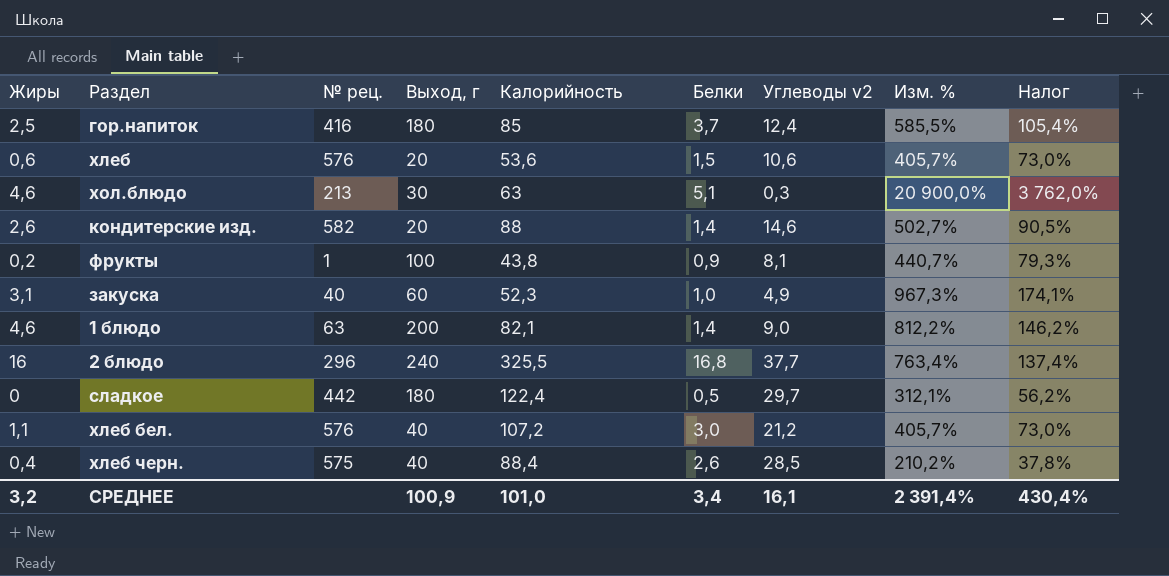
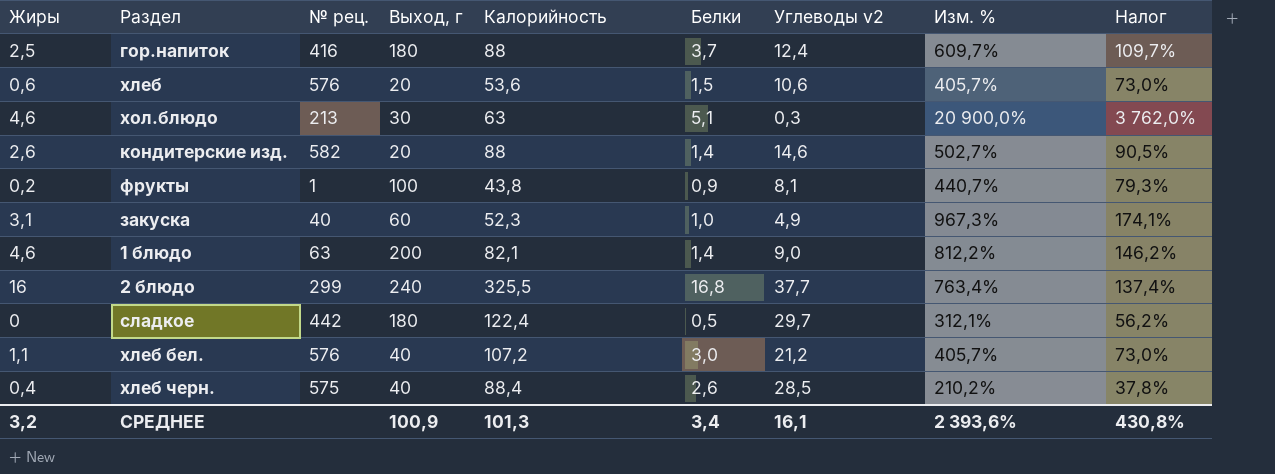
гор.напиток | Калорийность: 85 -> 88
гор.напиток | Изм. %: 585,5% -> 609,7%
гор.напиток | Налог: 105,4% -> 109,7%
2 блюдо | № рец.: 296 -> 299
СРЕДНЕЕ | Калорийность: 101,0 -> 101,3
СРЕДНЕЕ | Изм. %: 2 391,4% -> 2 393,6%
СРЕДНЕЕ | Налог: 430,4% -> 430,8%

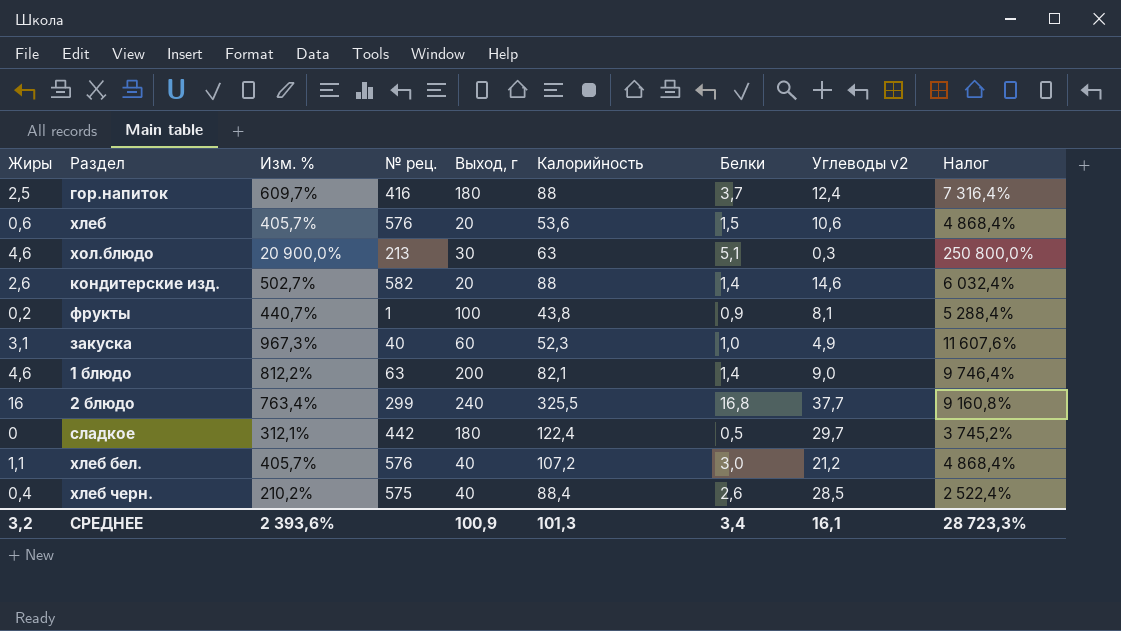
column Изм. % | position: 8 -> 3
column Налог | formula: [Изм. %] * 0,18 -> [Изм. %] * 12
СРЕДНЕЕ | Налог: 430,8% -> 28 723,3%

